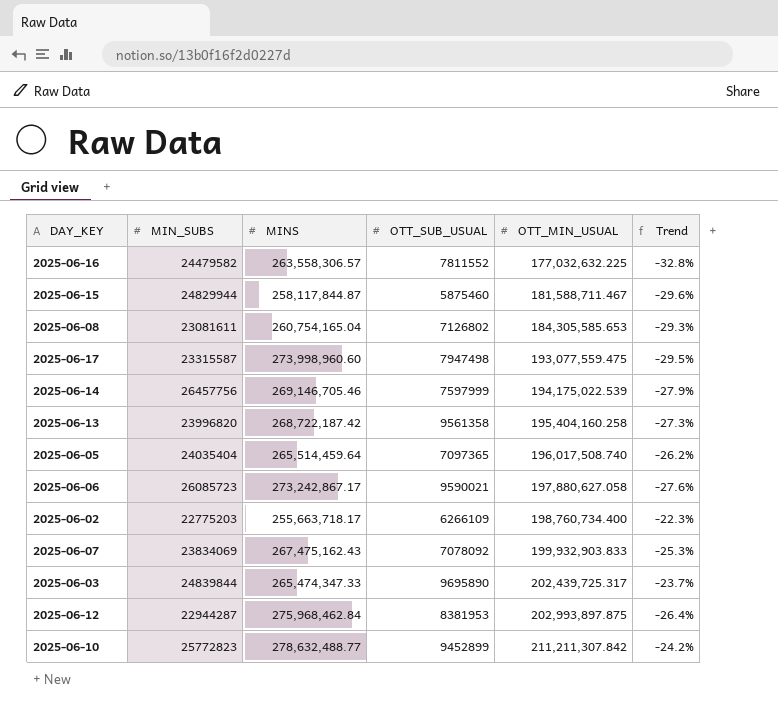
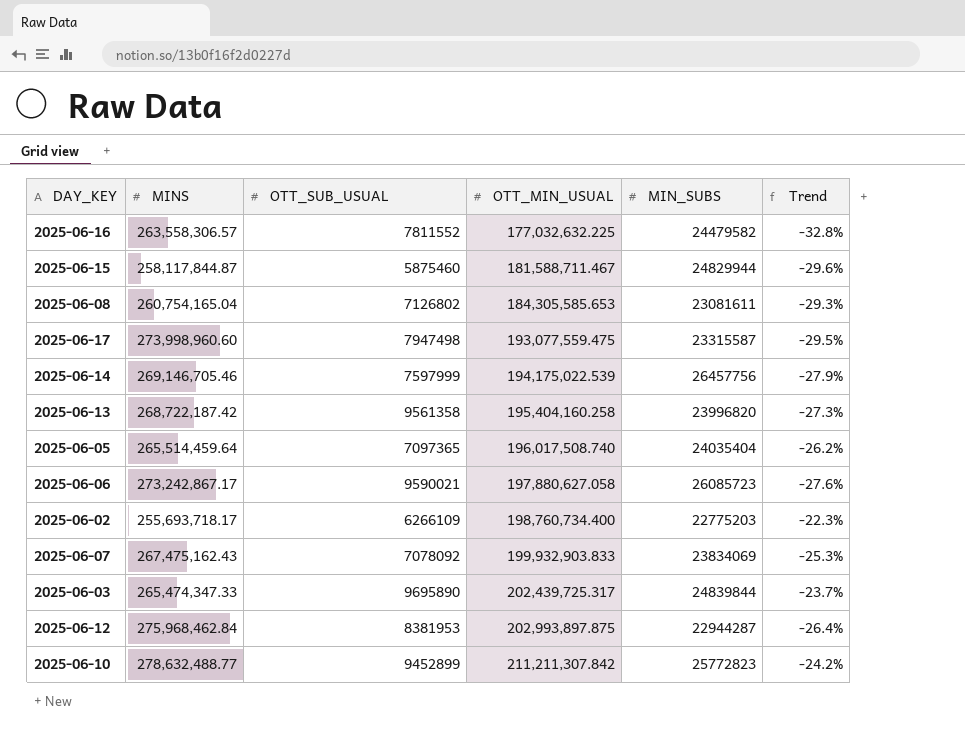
column MIN_SUBS | position: 2 -> 5
2025-06-02 | MINS: 255,663,718.17 -> 255,693,718.17

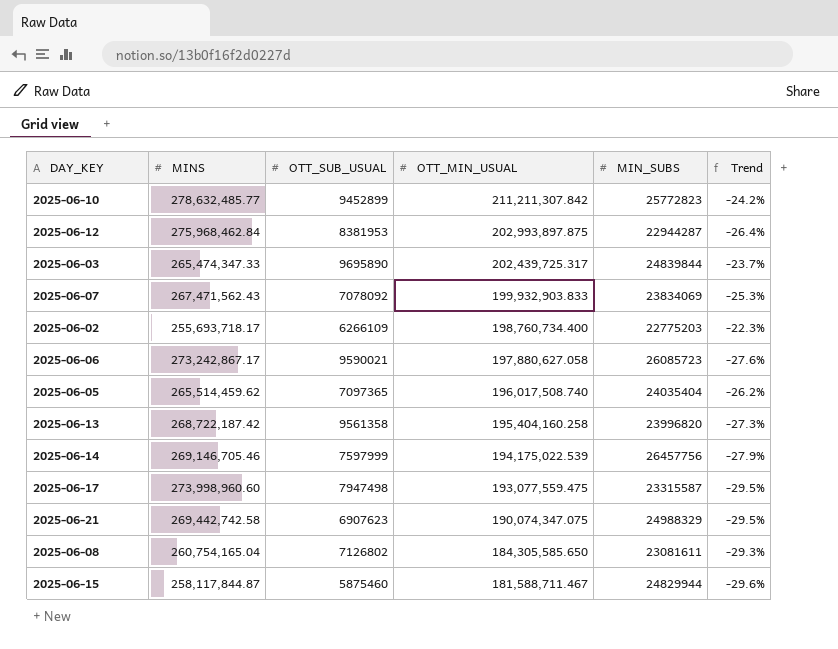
row order: OTT_MIN_USUAL ascending -> OTT_MIN_USUAL descending
row 2025-06-16: 263,558,306.57 | 7811552 | 177,032,632.225 | 24479582 | -32.8% -> none
2025-06-10 | MINS: 278,632,488.77 -> 278,632,485.77
2025-06-07 | MINS: 267,475,162.43 -> 267,471,562.43
2025-06-05 | MINS: 265,514,459.64 -> 265,514,459.62
row 2025-06-21: none -> 269,442,742.58 | 6907623 | 190,074,347.075 | 24988329 | -29.5%
2025-06-08 | OTT_MIN_USUAL: 184,305,585.653 -> 184,305,585.650

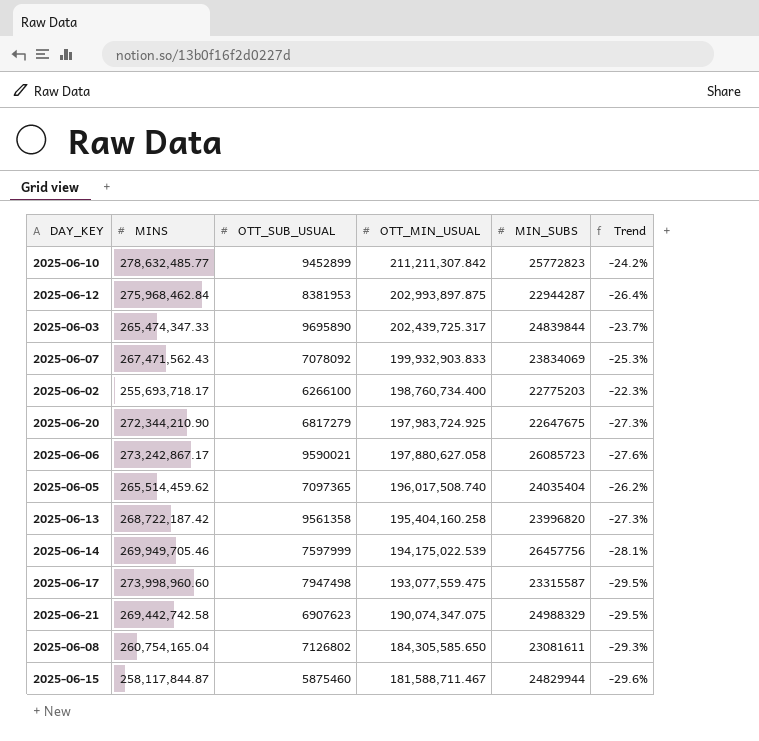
2025-06-02 | OTT_SUB_USUAL: 6266109 -> 6266100
row 2025-06-20: none -> 272,344,210.90 | 6817279 | 197,983,724.925 | 22647675 | -27.3%
2025-06-14 | MINS: 269,146,705.46 -> 269,949,705.46
2025-06-14 | Trend: -27.9% -> -28.1%

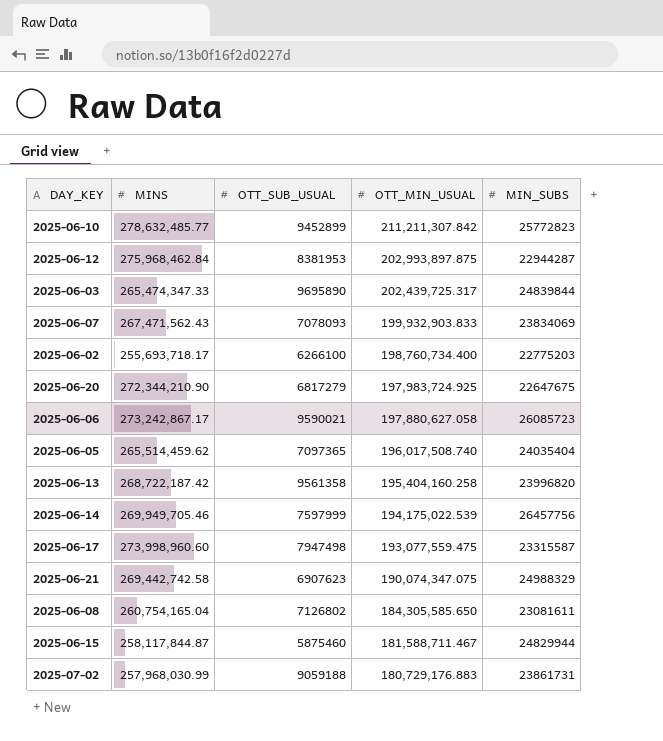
column Trend | formula: ([OTT_MIN_USUAL] - [MINS]) / [MINS] -> none
2025-06-07 | OTT_SUB_USUAL: 7078092 -> 7078093
row 2025-07-02: none -> 257,968,030.99 | 9059188 | 180,729,176.883 | 23861731

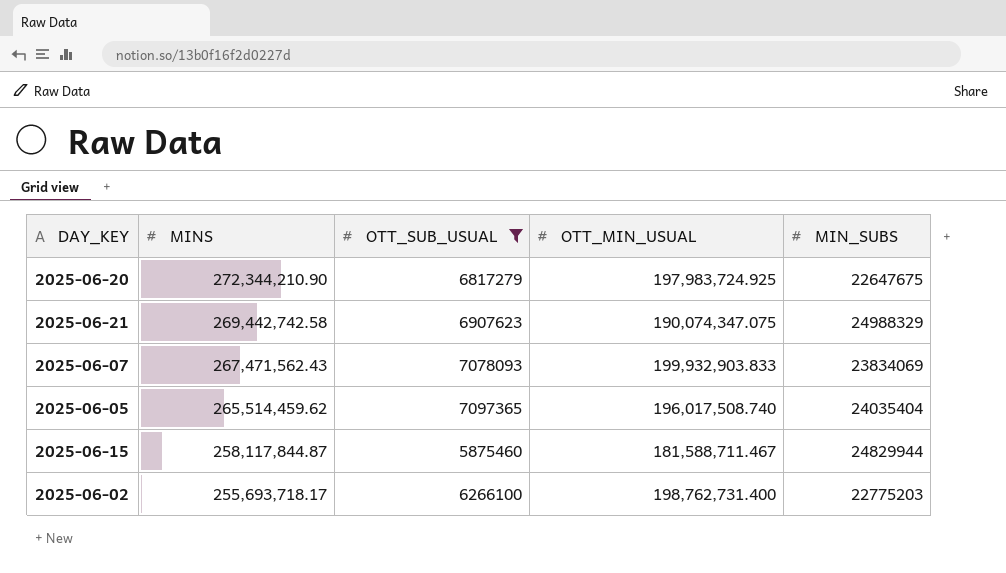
filter: none -> OTT_SUB_USUAL <= 7097365
row order: OTT_MIN_USUAL descending -> MINS descending
2025-06-02 | OTT_MIN_USUAL: 198,760,734.400 -> 198,762,731.400

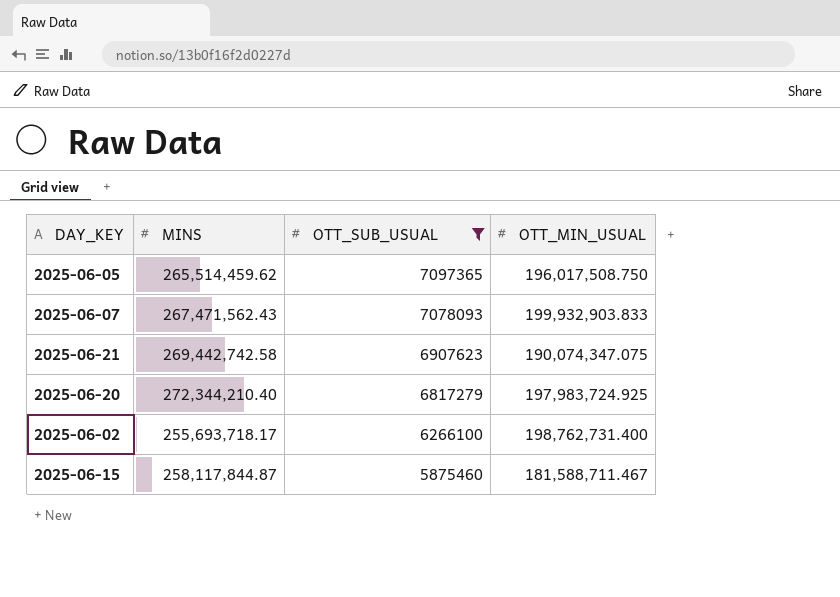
row order: MINS descending -> OTT_SUB_USUAL descending
column MIN_SUBS | position: 5 -> none
2025-06-05 | OTT_MIN_USUAL: 196,017,508.740 -> 196,017,508.750
2025-06-20 | MINS: 272,344,210.90 -> 272,344,210.40

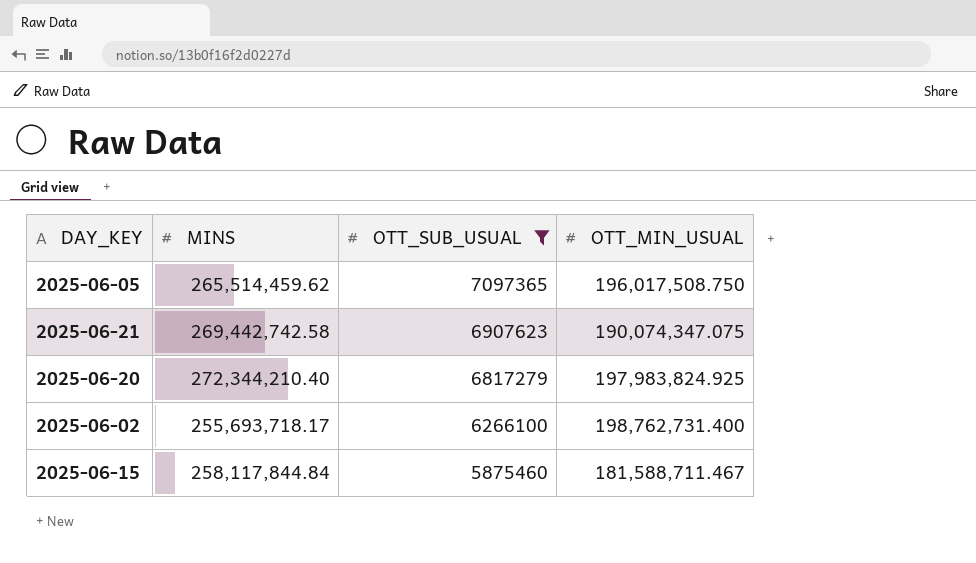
row 2025-06-07: 267,471,562.43 | 7078093 | 199,932,903.833 -> none
2025-06-20 | OTT_MIN_USUAL: 197,983,724.925 -> 197,983,824.925
2025-06-15 | MINS: 258,117,844.87 -> 258,117,844.84

